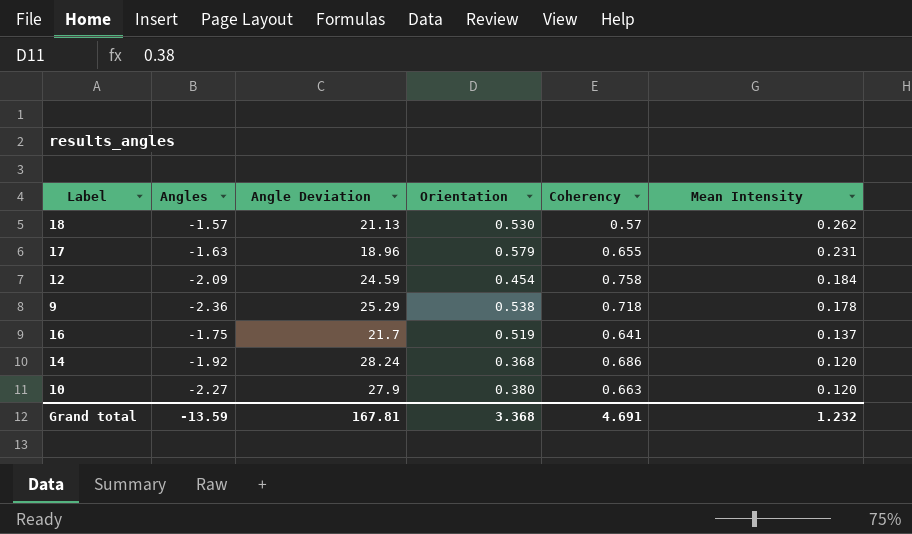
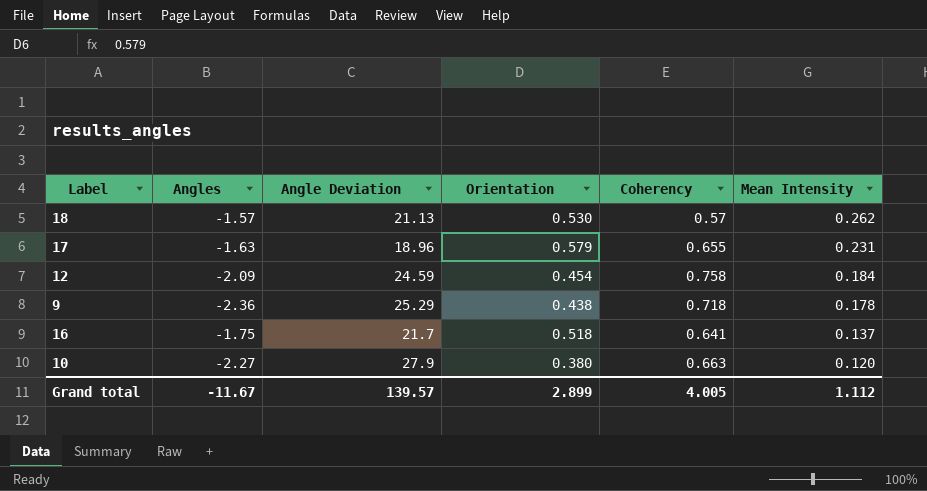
row 14: -1.92 | 28.24 | 0.368 | 0.686 | 0.120 -> none
9 | Orientation: 0.538 -> 0.438
16 | Orientation: 0.519 -> 0.518
Grand total | Angles: -13.59 -> -11.67
Grand total | Angle Deviation: 167.81 -> 139.57
Grand total | Orientation: 3.368 -> 2.899
Grand total | Coherency: 4.691 -> 4.005
Grand total | Mean Intensity: 1.232 -> 1.112

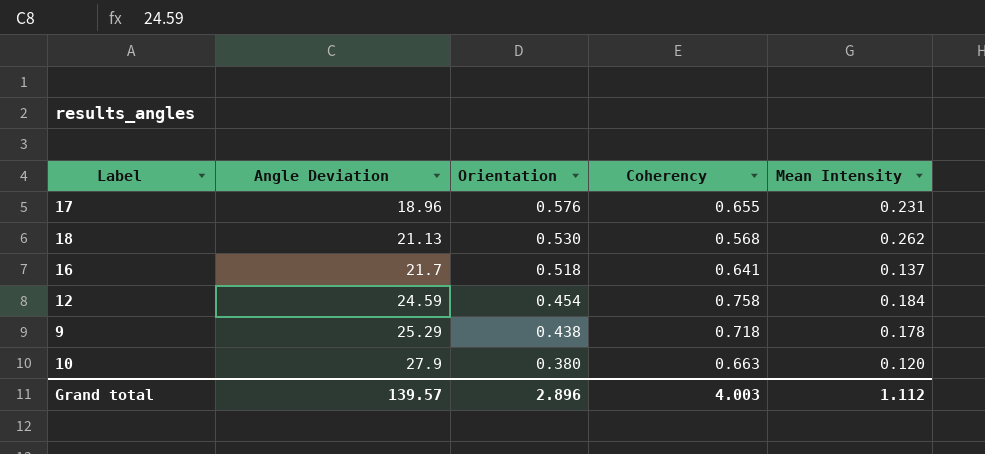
row order: Mean Intensity descending -> Angle Deviation ascending
column Angles | position: 2 -> none
17 | Orientation: 0.579 -> 0.576
18 | Coherency: 0.57 -> 0.568
Grand total | Orientation: 2.899 -> 2.896
Grand total | Coherency: 4.005 -> 4.003

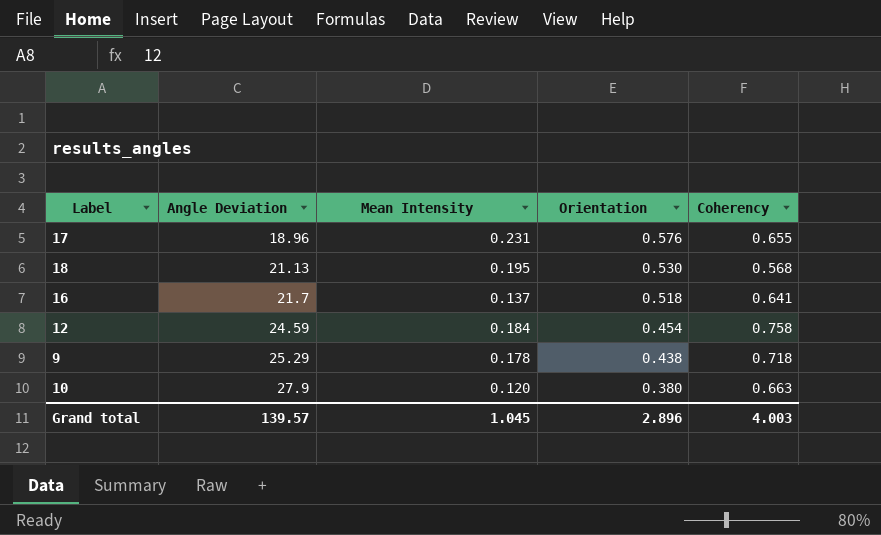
column Mean Intensity | position: 5 -> 3
18 | Mean Intensity: 0.262 -> 0.195
Grand total | Mean Intensity: 1.112 -> 1.045

